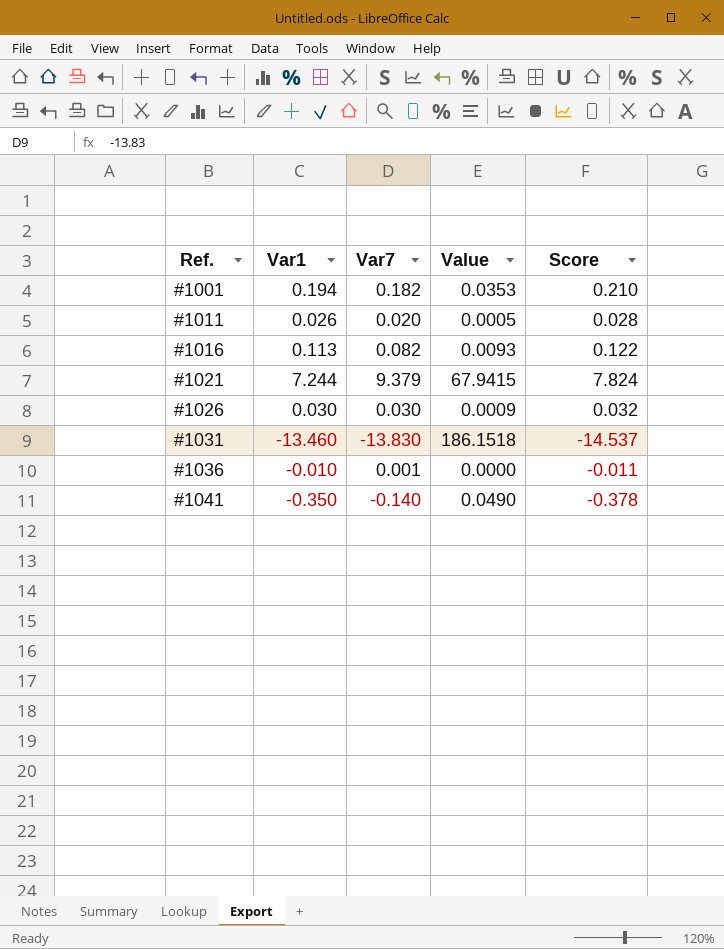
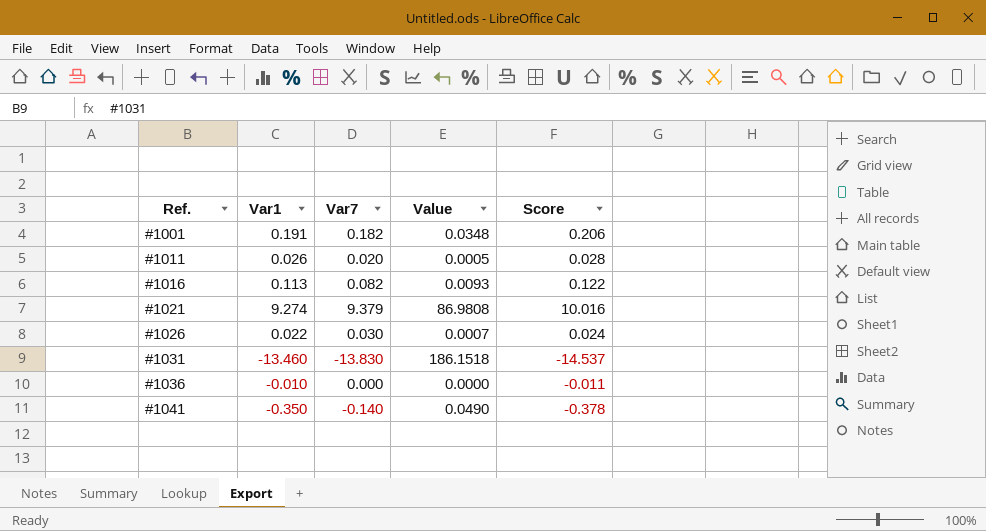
#1001 | Var1: 0.194 -> 0.191
#1001 | Value: 0.0353 -> 0.0348
#1001 | Score: 0.210 -> 0.206
#1021 | Var1: 7.244 -> 9.274
#1021 | Value: 67.9415 -> 86.9808
#1021 | Score: 7.824 -> 10.016
#1026 | Var1: 0.030 -> 0.022
#1026 | Value: 0.0009 -> 0.0007
#1026 | Score: 0.032 -> 0.024
#1036 | Var7: 0.001 -> 0.000

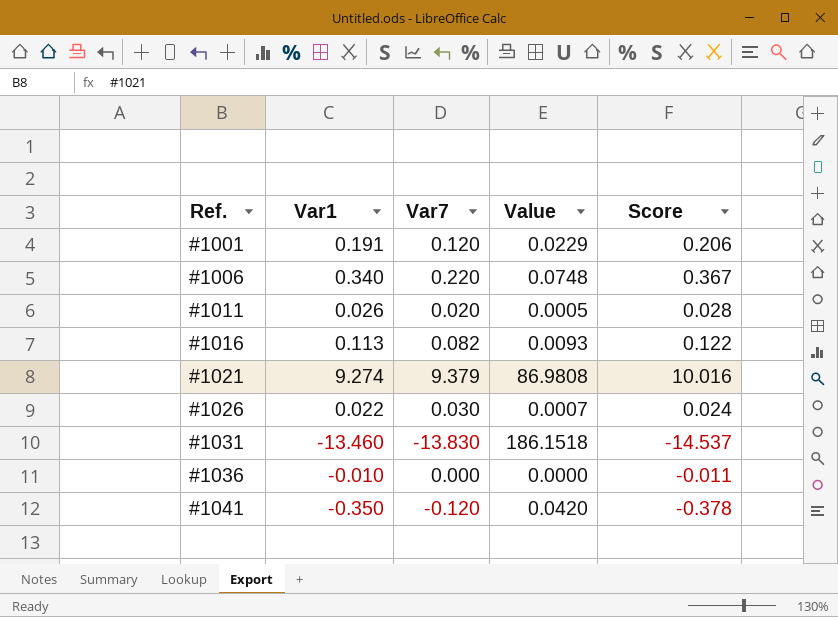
#1001 | Var7: 0.182 -> 0.120
#1001 | Value: 0.0348 -> 0.0229
row #1006: none -> 0.340 | 0.220 | 0.0748 | 0.367
#1041 | Var7: -0.140 -> -0.120
#1041 | Value: 0.0490 -> 0.0420

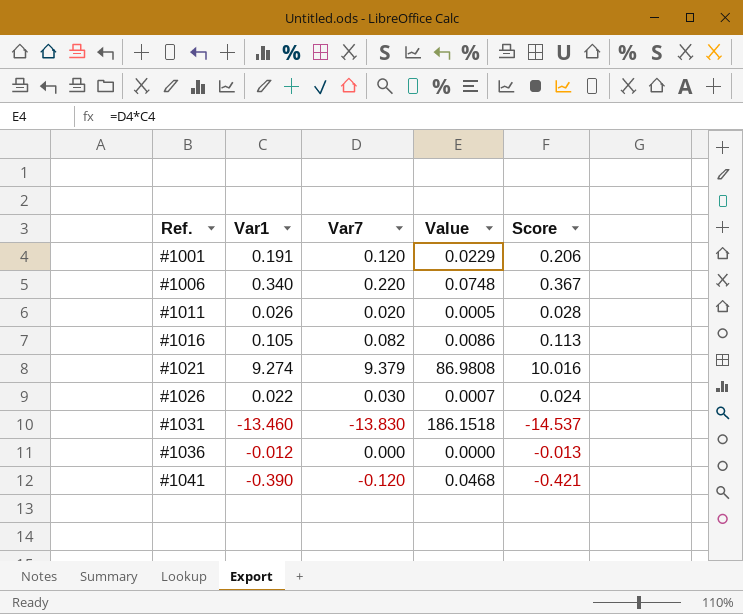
#1016 | Var1: 0.113 -> 0.105
#1016 | Value: 0.0093 -> 0.0086
#1016 | Score: 0.122 -> 0.113
#1036 | Var1: -0.010 -> -0.012
#1036 | Score: -0.011 -> -0.013
#1041 | Var1: -0.350 -> -0.390
#1041 | Value: 0.0420 -> 0.0468
#1041 | Score: -0.378 -> -0.421

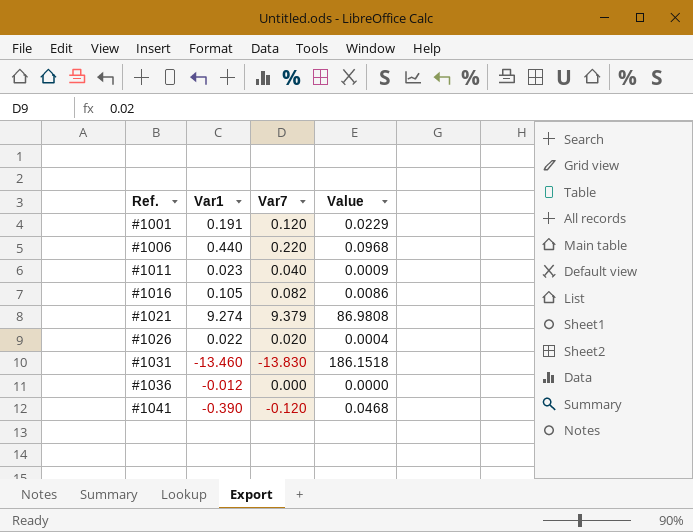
column Score | formula: [Var1] * 1.08 -> none
#1006 | Var1: 0.340 -> 0.440
#1006 | Value: 0.0748 -> 0.0968
#1011 | Var1: 0.026 -> 0.023
#1011 | Var7: 0.020 -> 0.040
#1011 | Value: 0.0005 -> 0.0009
#1026 | Var7: 0.030 -> 0.020
#1026 | Value: 0.0007 -> 0.0004

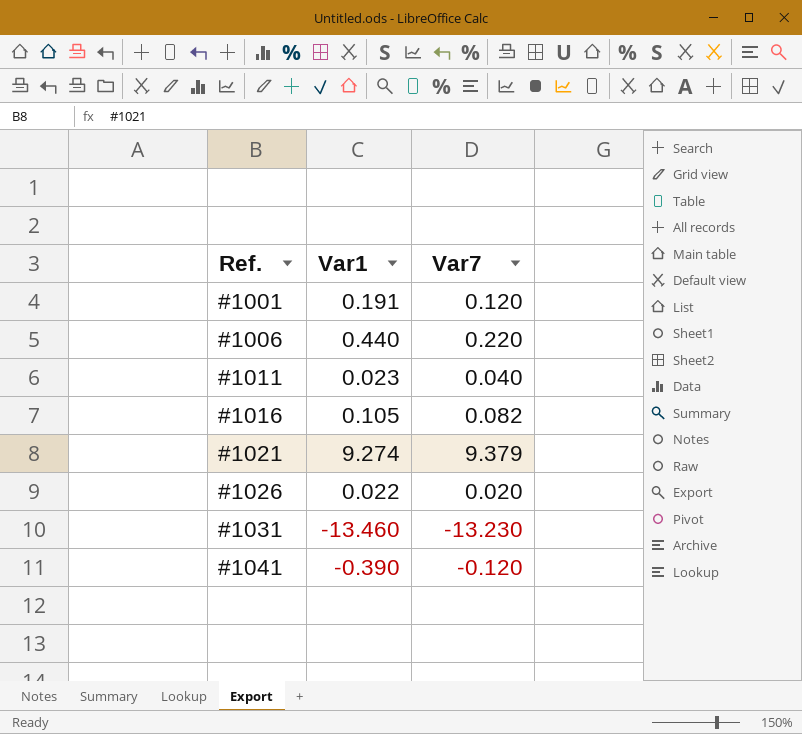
column Value | formula: [Var1] * [Var7] -> none
row #1036: -0.012 | 0.000 | 0.0000 -> none
#1031 | Var7: -13.830 -> -13.230

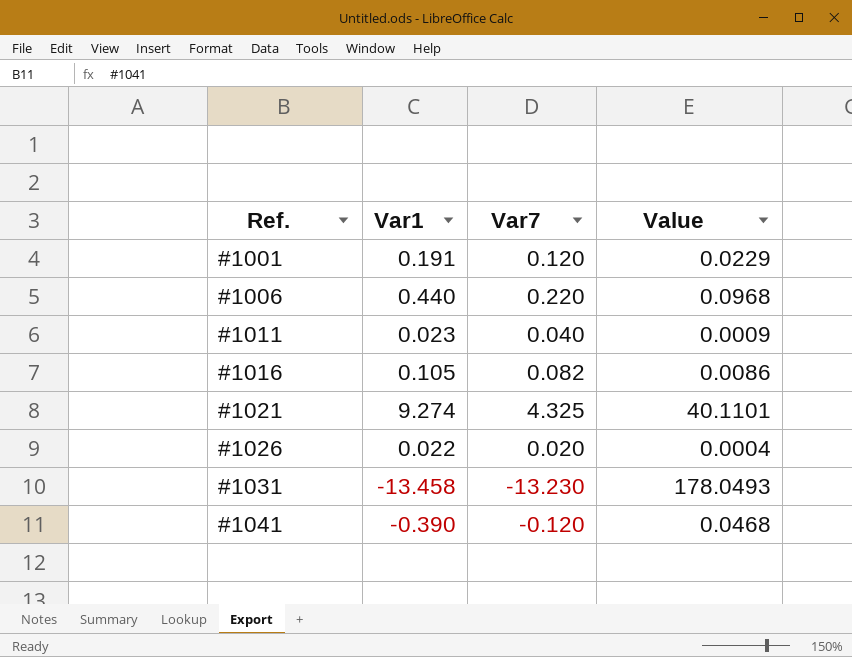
column Value | formula: none -> [Var1] * [Var7]
#1021 | Var7: 9.379 -> 4.325
#1031 | Var1: -13.460 -> -13.458

